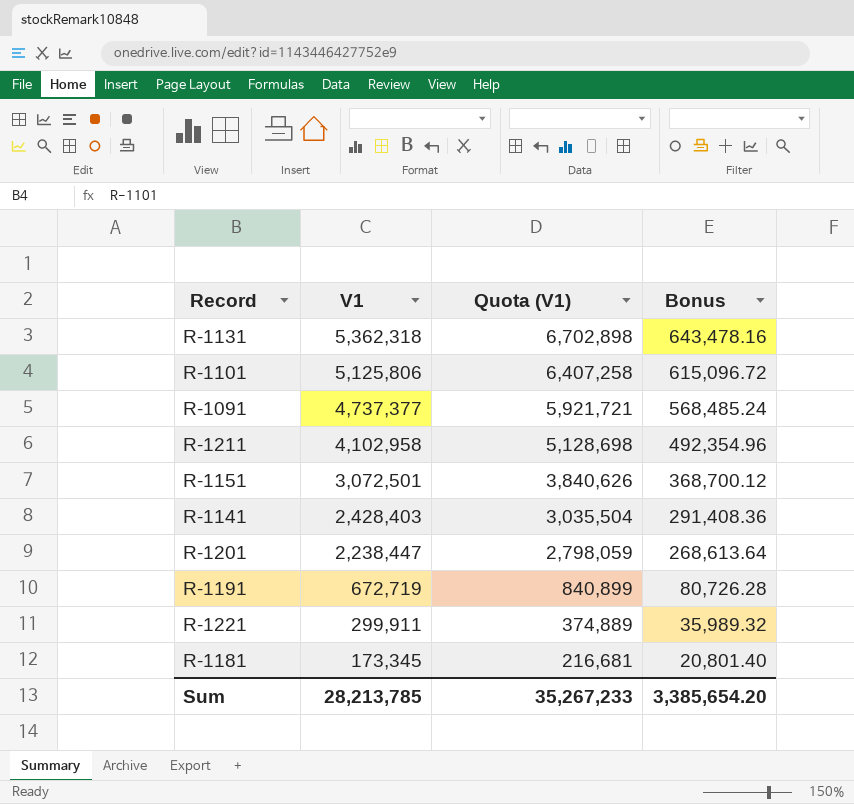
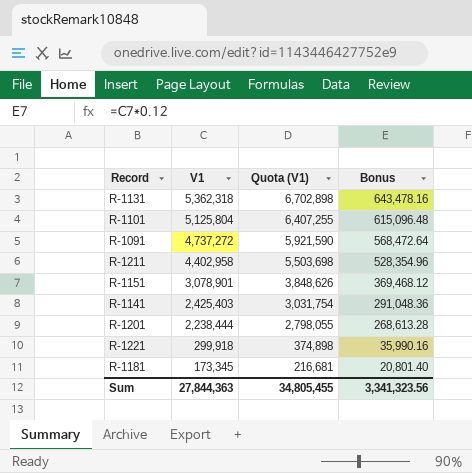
row R-1191: 672,719 | 840,899 | 80,726.28 -> none
R-1101 | V1: 5,125,806 -> 5,125,804
R-1101 | Quota (V1): 6,407,258 -> 6,407,255
R-1101 | Bonus: 615,096.72 -> 615,096.48
R-1091 | V1: 4,737,377 -> 4,737,272
R-1091 | Quota (V1): 5,921,721 -> 5,921,590
R-1091 | Bonus: 568,485.24 -> 568,472.64
R-1211 | V1: 4,102,958 -> 4,402,958
R-1211 | Quota (V1): 5,128,698 -> 5,503,698
R-1211 | Bonus: 492,354.96 -> 528,354.96
R-1151 | V1: 3,072,501 -> 3,078,901
R-1151 | Quota (V1): 3,840,626 -> 3,848,626
R-1151 | Bonus: 368,700.12 -> 369,468.12
R-1141 | V1: 2,428,403 -> 2,425,403
R-1141 | Quota (V1): 3,035,504 -> 3,031,754
R-1141 | Bonus: 291,408.36 -> 291,048.36
R-1201 | V1: 2,238,447 -> 2,238,444
R-1201 | Quota (V1): 2,798,059 -> 2,798,055
R-1201 | Bonus: 268,613.64 -> 268,613.28
R-1221 | V1: 299,911 -> 299,918
R-1221 | Quota (V1): 374,889 -> 374,898
R-1221 | Bonus: 35,989.32 -> 35,990.16
Sum | V1: 28,213,785 -> 27,844,363
Sum | Quota (V1): 35,267,233 -> 34,805,455
Sum | Bonus: 3,385,654.20 -> 3,341,323.56

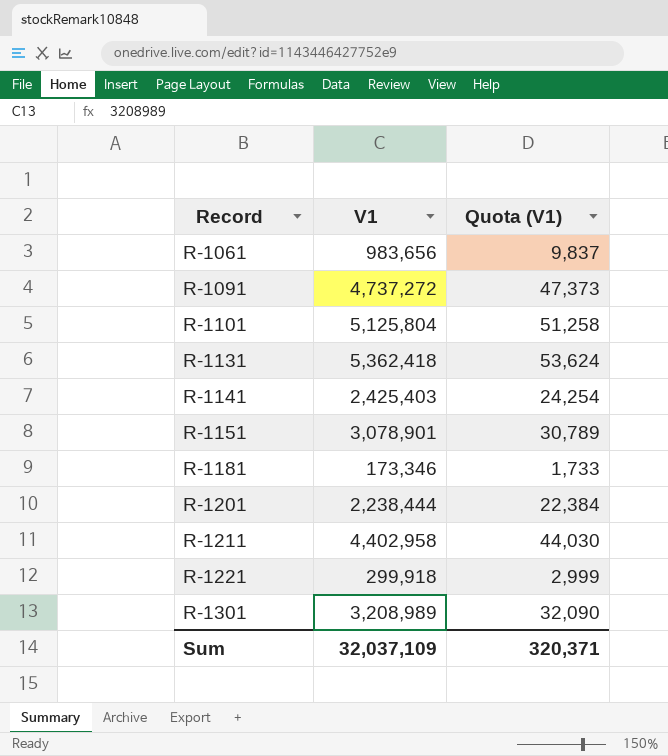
row order: V1 descending -> Record ascending
column Bonus | formula: [V1] * 0.12 -> none
column Quota (V1) | formula: [V1] * 1.25 -> [V1] * 0.01
row R-1061: none -> 983,656 | 9,837
R-1131 | V1: 5,362,318 -> 5,362,418
R-1181 | V1: 173,345 -> 173,346
row R-1301: none -> 3,208,989 | 32,090
Sum | V1: 27,844,363 -> 32,037,109
Sum | Quota (V1): 34,805,455 -> 320,371

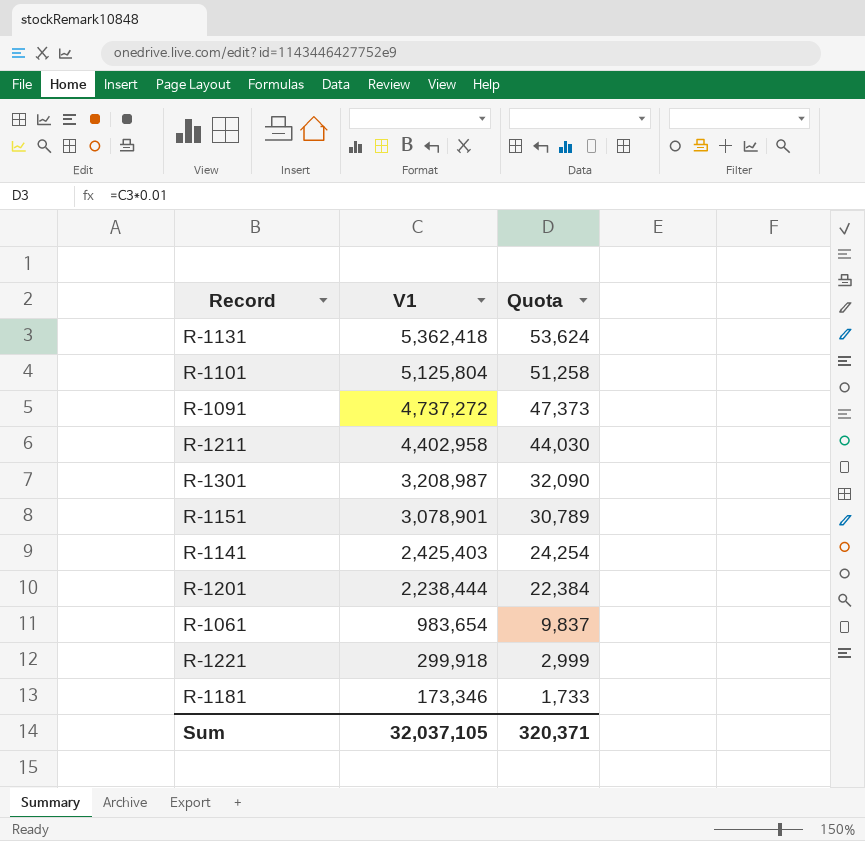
row order: Record ascending -> V1 descending
column name: Quota (V1) -> Quota
R-1301 | V1: 3,208,989 -> 3,208,987
R-1061 | V1: 983,656 -> 983,654
Sum | V1: 32,037,109 -> 32,037,105

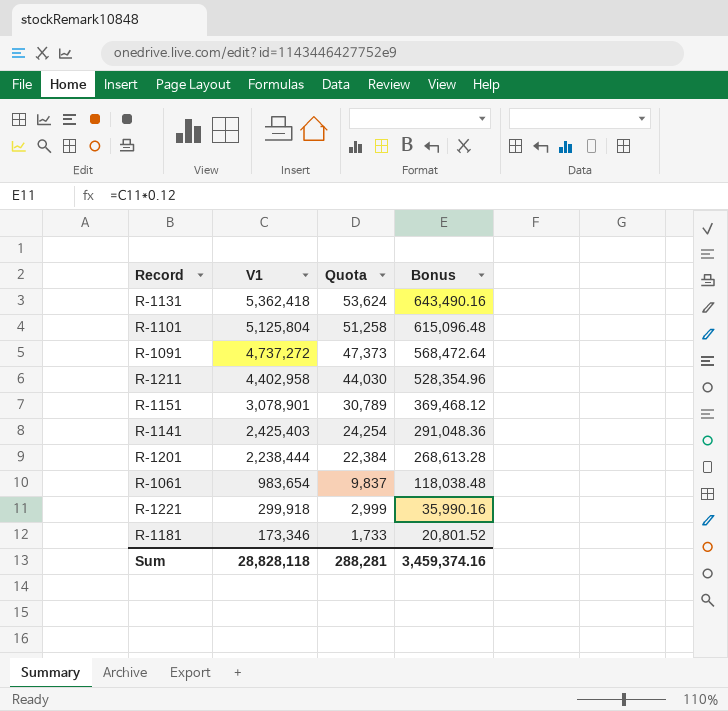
column Bonus | formula: none -> [V1] * 0.12
row R-1301: 3,208,987 | 32,090 -> none
Sum | V1: 32,037,105 -> 28,828,118
Sum | Quota: 320,371 -> 288,281

